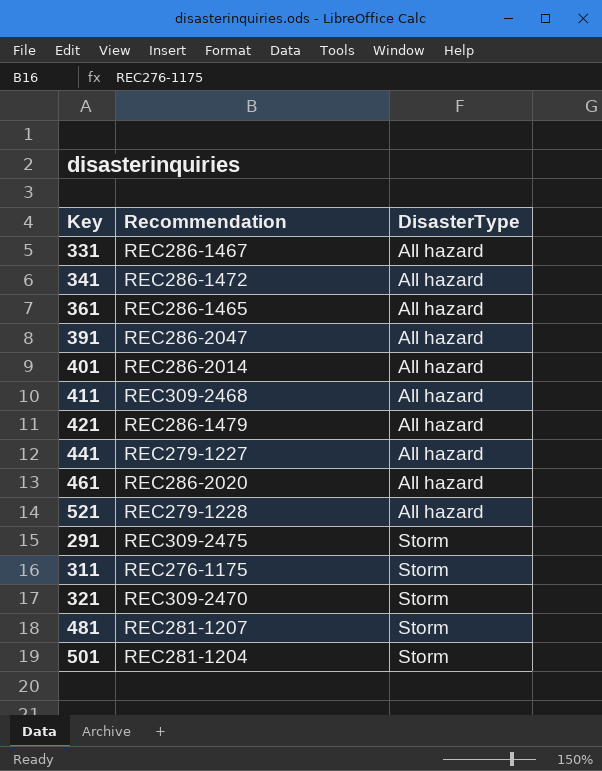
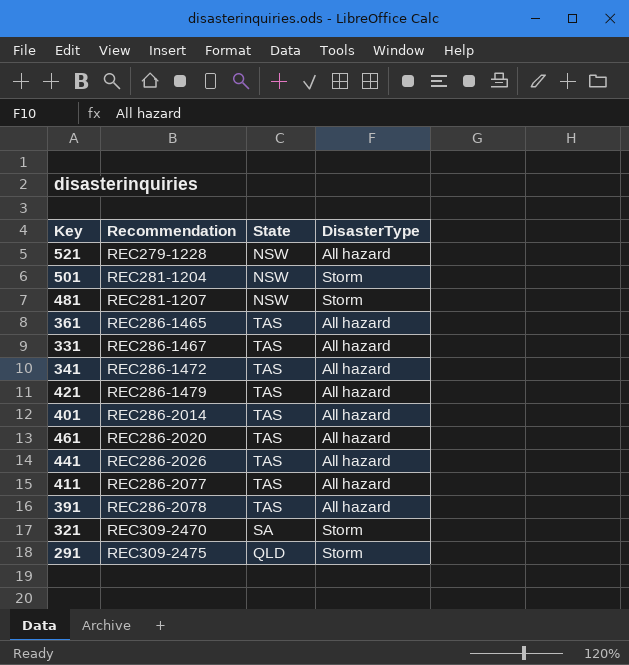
row order: DisasterType ascending -> Recommendation ascending
column State | position: none -> 3
row 311: REC276-1175 | Storm -> none
441 | Recommendation: REC279-1227 -> REC286-2026
411 | Recommendation: REC309-2468 -> REC286-2077
391 | Recommendation: REC286-2047 -> REC286-2078

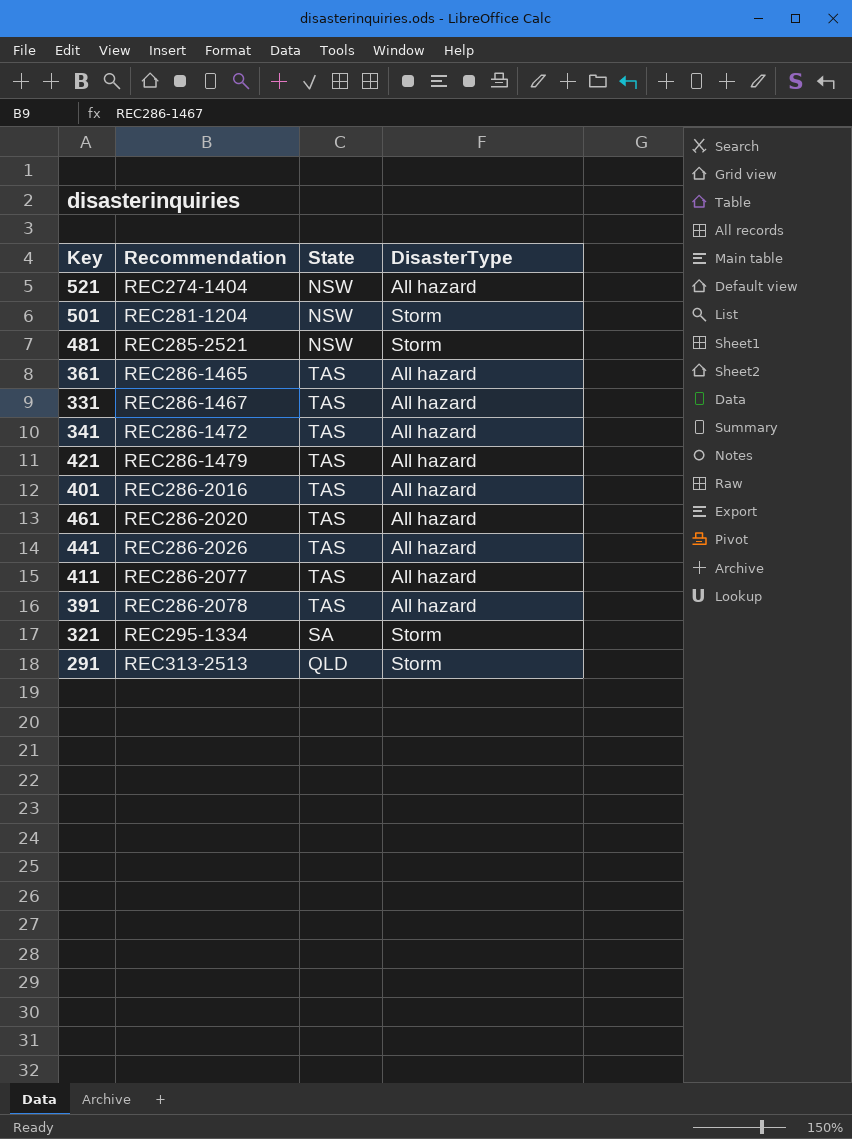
521 | Recommendation: REC279-1228 -> REC274-1404
481 | Recommendation: REC281-1207 -> REC285-2521
401 | Recommendation: REC286-2014 -> REC286-2016
321 | Recommendation: REC309-2470 -> REC295-1334
291 | Recommendation: REC309-2475 -> REC313-2513

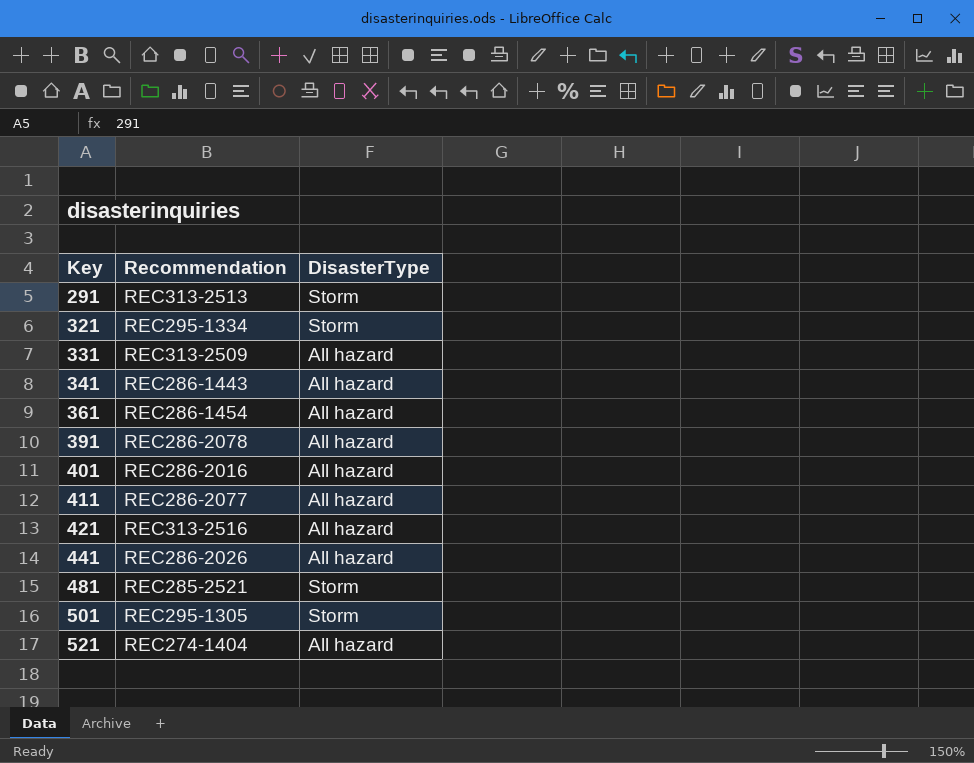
row order: Recommendation ascending -> Key ascending
column State | position: 3 -> none
row 461: REC286-2020 | TAS | All hazard -> none
331 | Recommendation: REC286-1467 -> REC313-2509
341 | Recommendation: REC286-1472 -> REC286-1443
361 | Recommendation: REC286-1465 -> REC286-1454
421 | Recommendation: REC286-1479 -> REC313-2516
501 | Recommendation: REC281-1204 -> REC295-1305

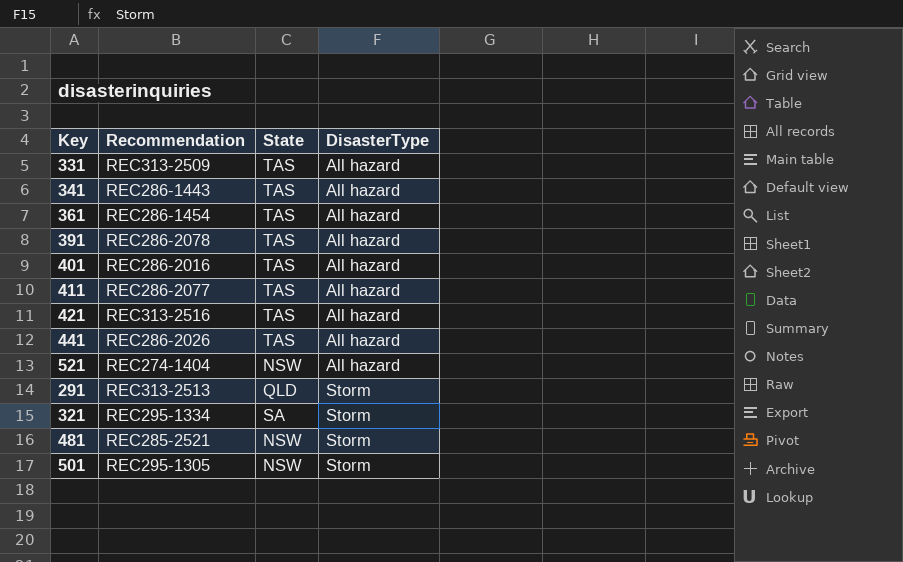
row order: Key ascending -> DisasterType ascending
column State | position: none -> 3

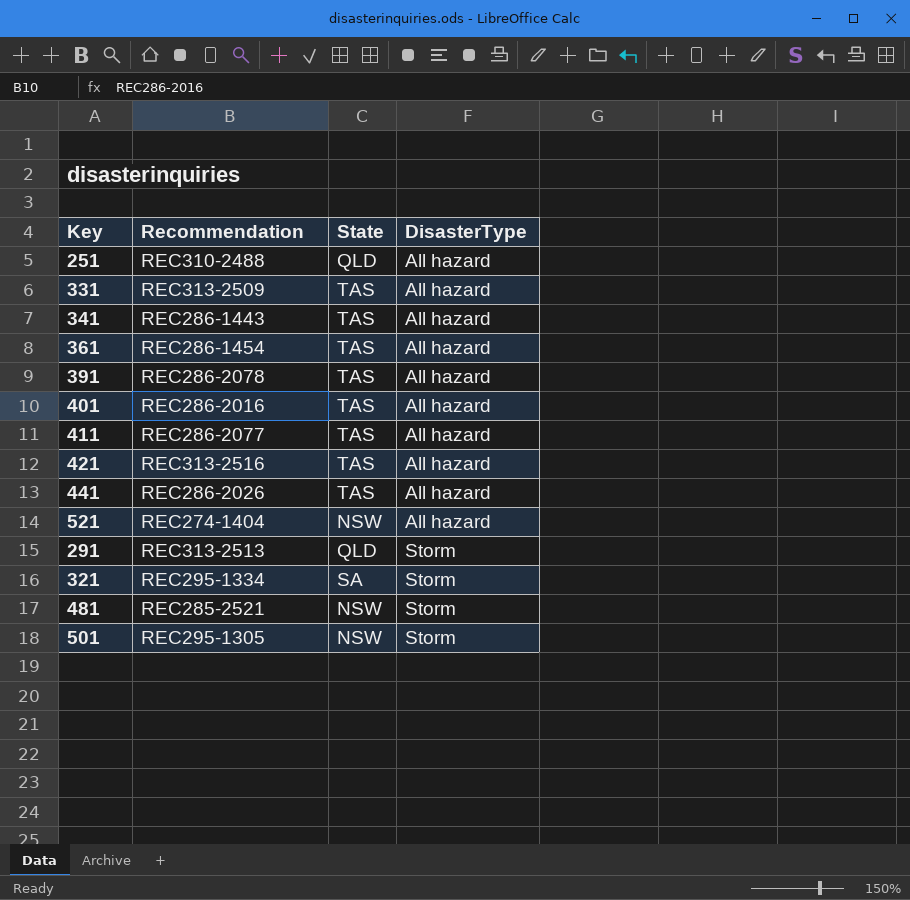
row 251: none -> REC310-2488 | QLD | All hazard

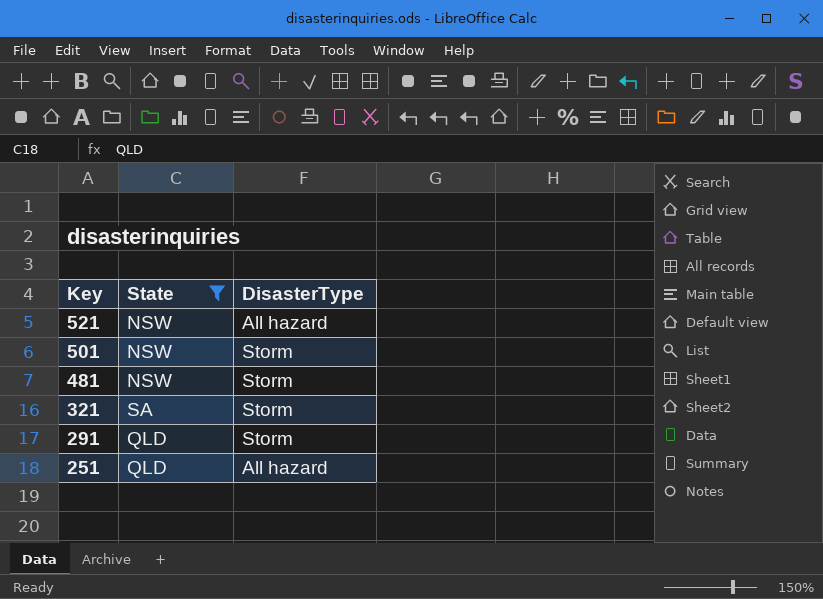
filter: none -> State != TAS
row order: DisasterType ascending -> Key descending
column Recommendation | position: 2 -> none

